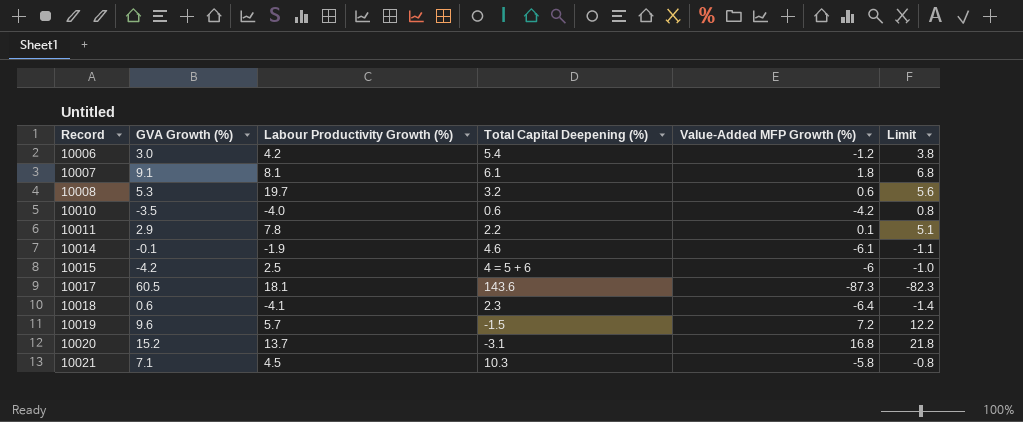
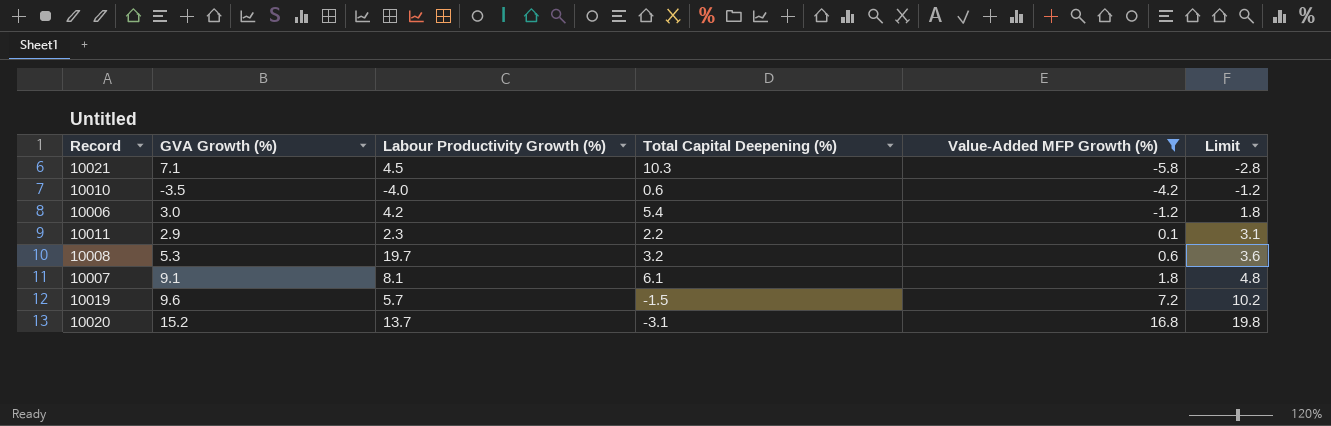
filter: none -> Value-Added MFP Growth (%) >= -5.8
row order: Record ascending -> Value-Added MFP Growth (%) ascending
column Limit | formula: [Value-Added MFP Growth (%)] + 5 -> [Value-Added MFP Growth (%)] + 3
10011 | Labour Productivity Growth (%): 7.8 -> 2.3

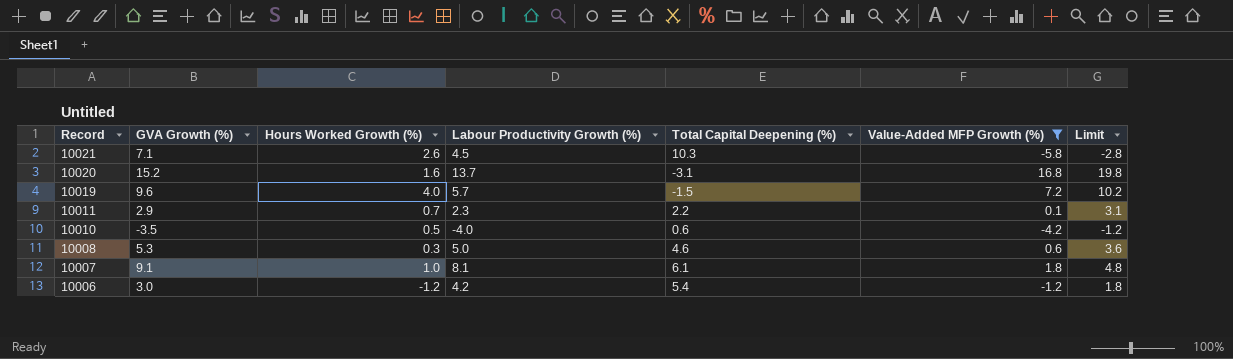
row order: Value-Added MFP Growth (%) ascending -> Record descending
column Hours Worked Growth (%) | position: none -> 3
10008 | Labour Productivity Growth (%): 19.7 -> 5.0
10008 | Total Capital Deepening (%): 3.2 -> 4.6

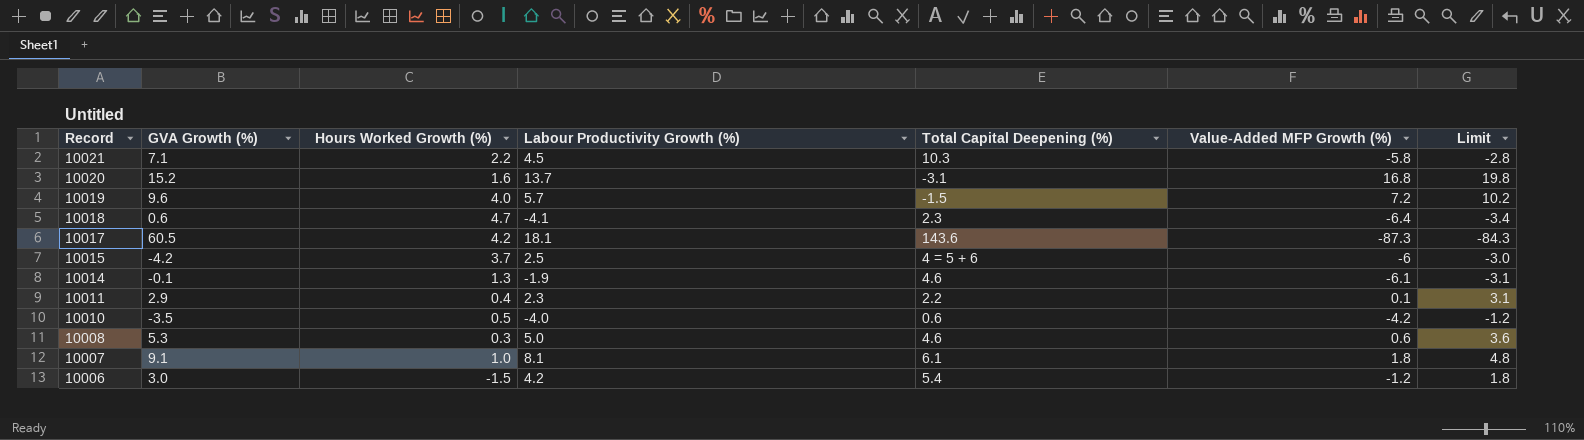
filter: Value-Added MFP Growth (%) >= -5.8 -> none
10021 | Hours Worked Growth (%): 2.6 -> 2.2
10011 | Hours Worked Growth (%): 0.7 -> 0.4
10006 | Hours Worked Growth (%): -1.2 -> -1.5

